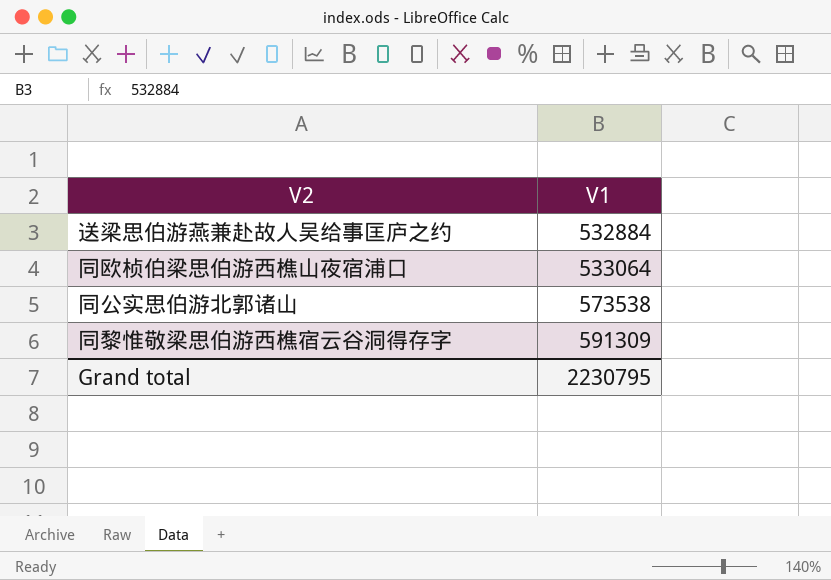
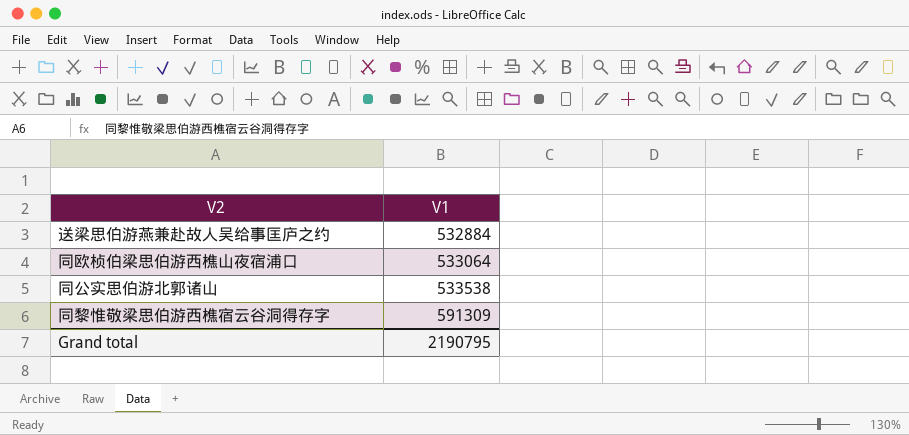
同公实思伯游北郭诸山 | V1: 573538 -> 533538
Grand total | V1: 2230795 -> 2190795

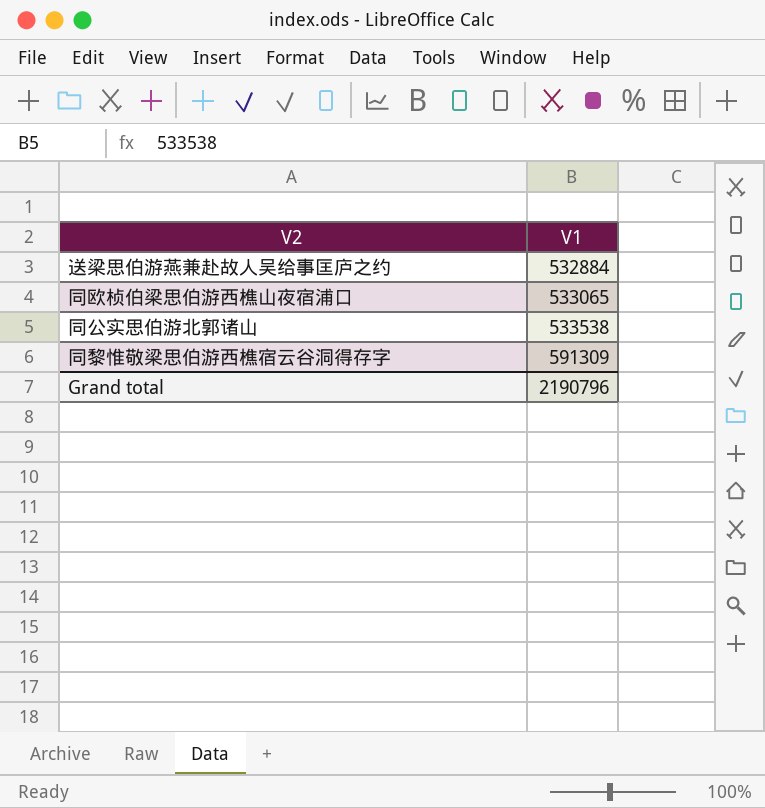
同欧桢伯梁思伯游西樵山夜宿浦口 | V1: 533064 -> 533065
Grand total | V1: 2190795 -> 2190796

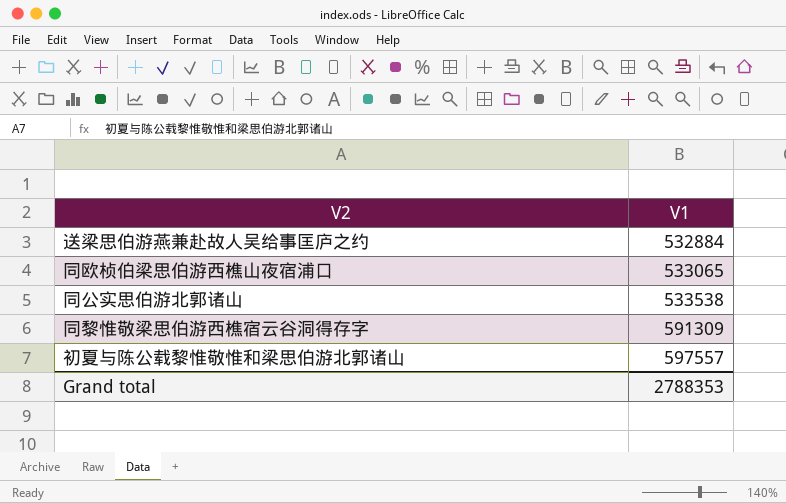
row 初夏与陈公载黎惟敬惟和梁思伯游北郭诸山: none -> 597557
Grand total | V1: 2190796 -> 2788353

